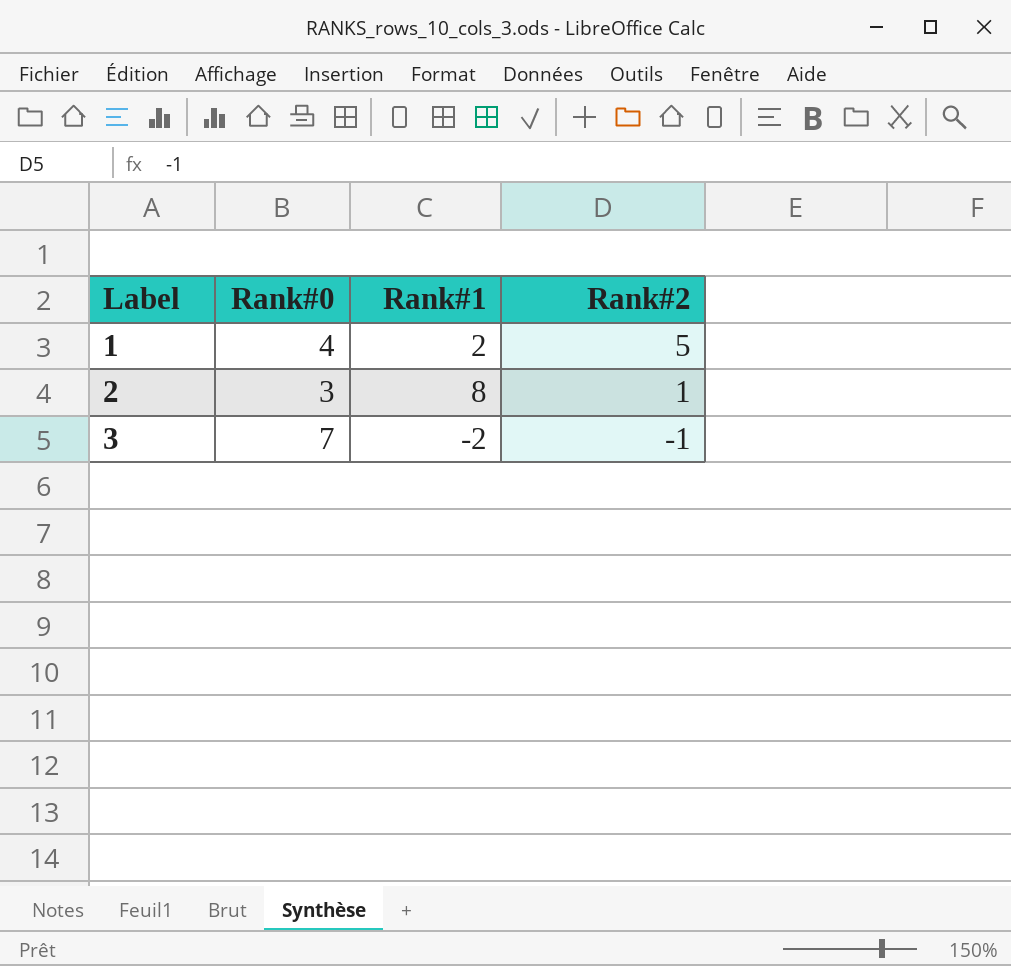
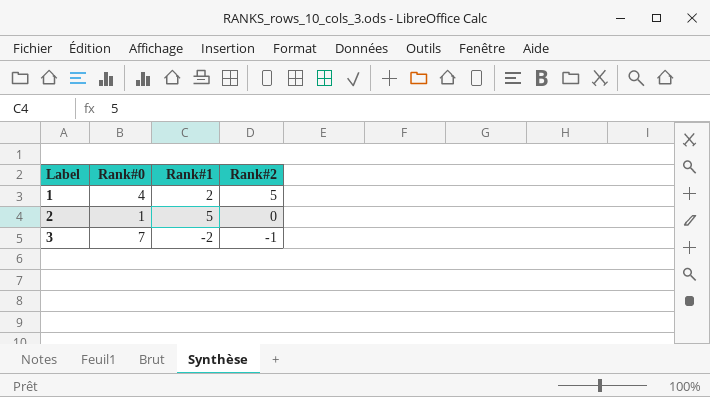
2 | Rank#0: 3 -> 1
2 | Rank#1: 8 -> 5
2 | Rank#2: 1 -> 0

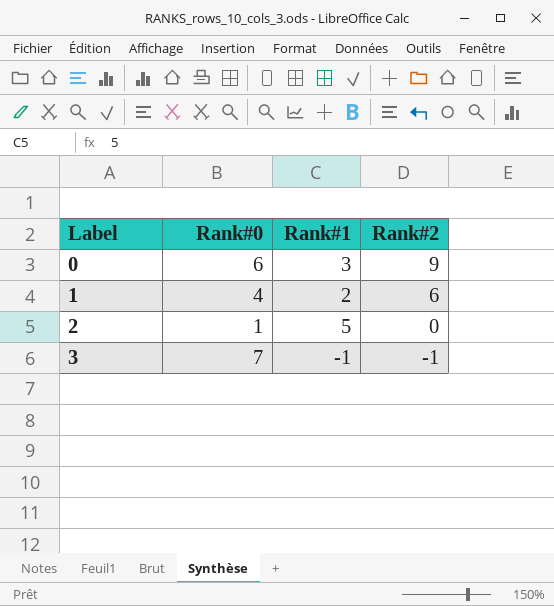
row 0: none -> 6 | 3 | 9
1 | Rank#2: 5 -> 6
3 | Rank#1: -2 -> -1

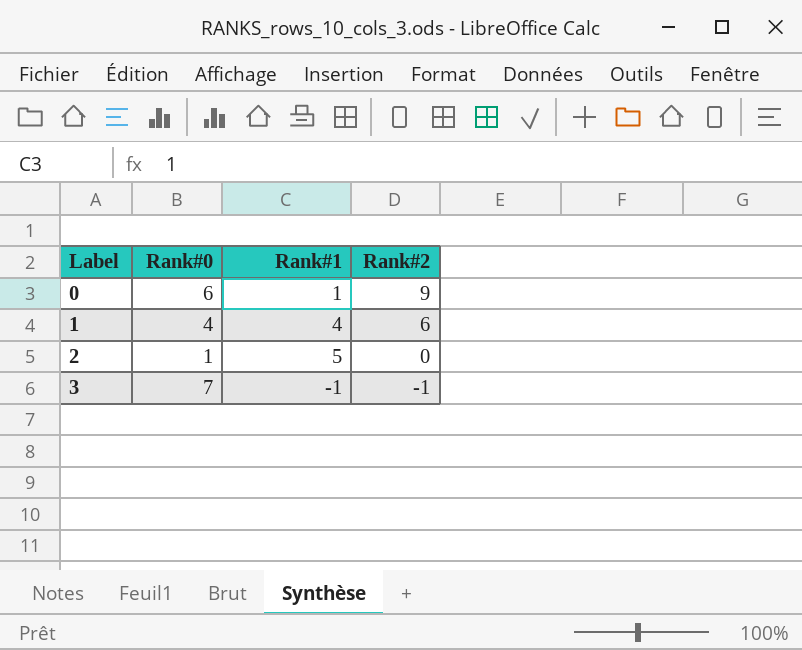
0 | Rank#1: 3 -> 1
1 | Rank#1: 2 -> 4

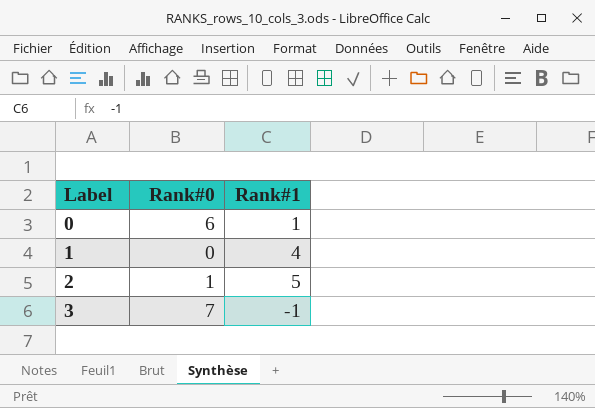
column Rank#2 | position: 4 -> none
1 | Rank#0: 4 -> 0

